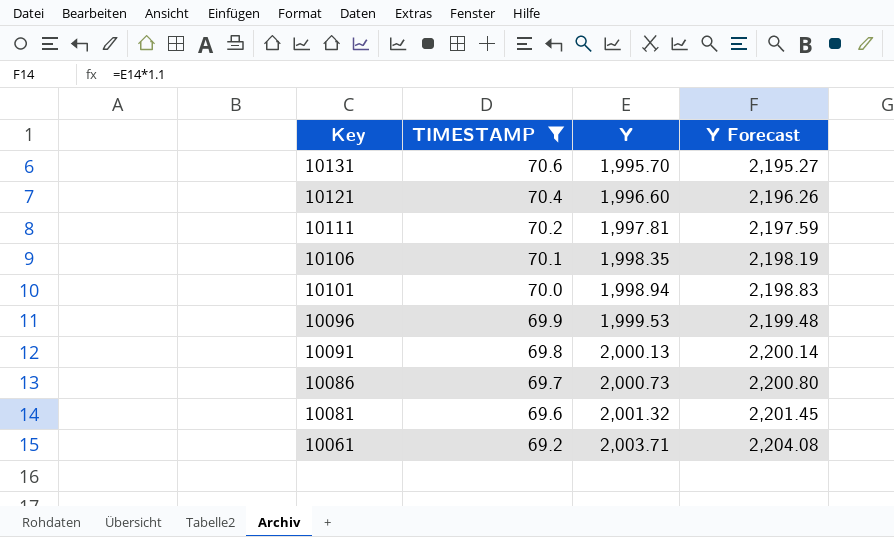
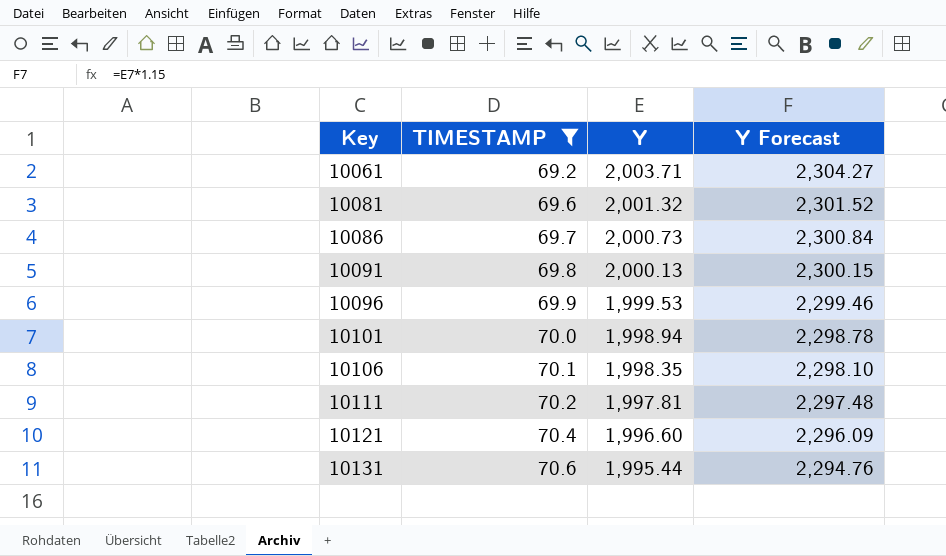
row order: Key descending -> Key ascending
column Y Forecast | formula: [Y] * 1.1 -> [Y] * 1.15
10131 | Y: 1,995.70 -> 1,995.44

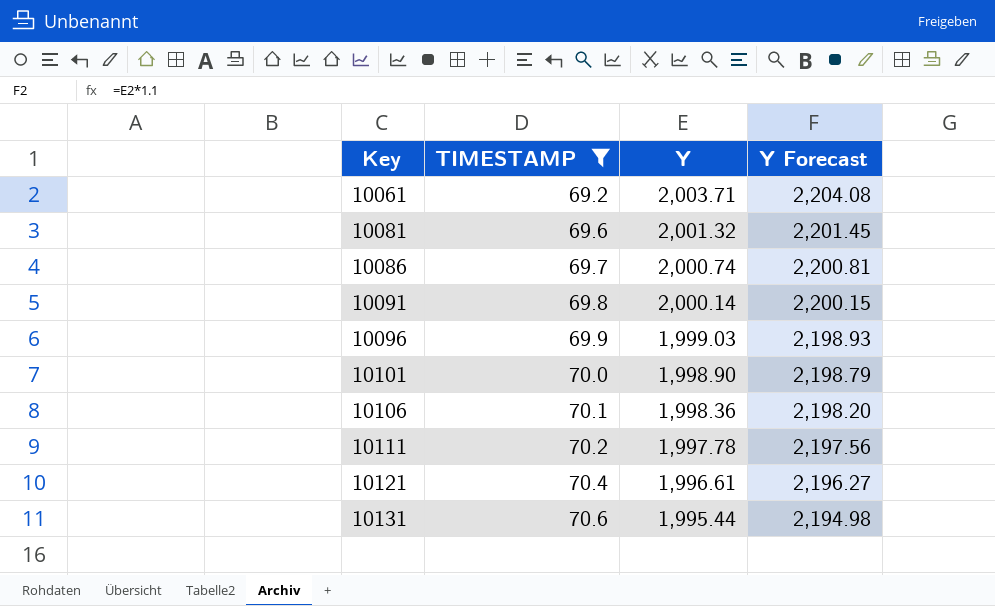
column Y Forecast | formula: [Y] * 1.15 -> [Y] * 1.1
10086 | Y: 2,000.73 -> 2,000.74
10091 | Y: 2,000.13 -> 2,000.14
10096 | Y: 1,999.53 -> 1,999.03
10101 | Y: 1,998.94 -> 1,998.90
10106 | Y: 1,998.35 -> 1,998.36
10111 | Y: 1,997.81 -> 1,997.78
10121 | Y: 1,996.60 -> 1,996.61

